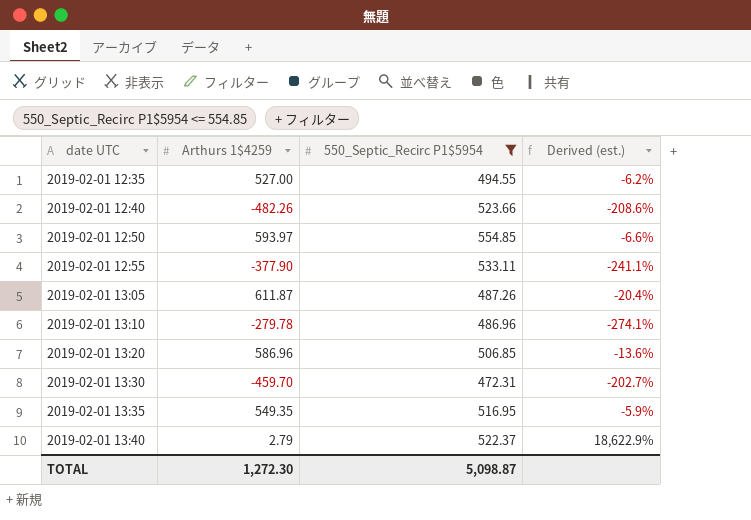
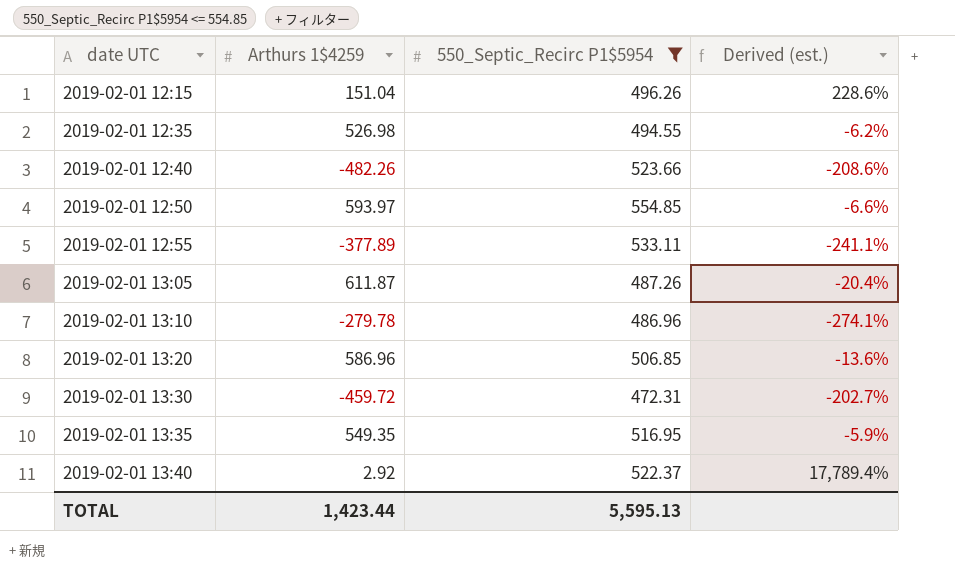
row 2019-02-01 12:15: none -> 151.04 | 496.26 | 228.6%
2019-02-01 12:35 | Arthurs 1$4259: 527.00 -> 526.98
2019-02-01 12:55 | Arthurs 1$4259: -377.90 -> -377.89
2019-02-01 13:30 | Arthurs 1$4259: -459.70 -> -459.72
2019-02-01 13:40 | Arthurs 1$4259: 2.79 -> 2.92
2019-02-01 13:40 | Derived (est.): 18,622.9% -> 17,789.4%
TOTAL | Arthurs 1$4259: 1,272.30 -> 1,423.44
TOTAL | 550_Septic_Recirc P1$5954: 5,098.87 -> 5,595.13

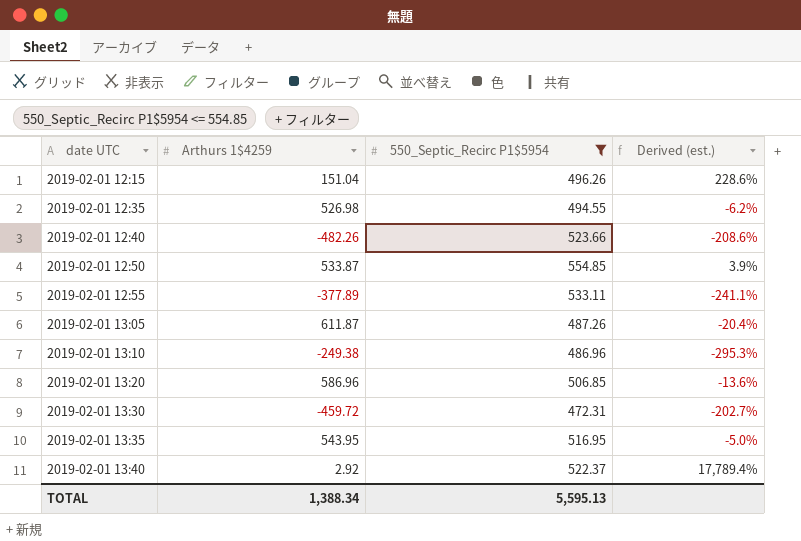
2019-02-01 12:50 | Arthurs 1$4259: 593.97 -> 533.87
2019-02-01 12:50 | Derived (est.): -6.6% -> 3.9%
2019-02-01 13:10 | Arthurs 1$4259: -279.78 -> -249.38
2019-02-01 13:10 | Derived (est.): -274.1% -> -295.3%
2019-02-01 13:35 | Arthurs 1$4259: 549.35 -> 543.95
2019-02-01 13:35 | Derived (est.): -5.9% -> -5.0%
TOTAL | Arthurs 1$4259: 1,423.44 -> 1,388.34

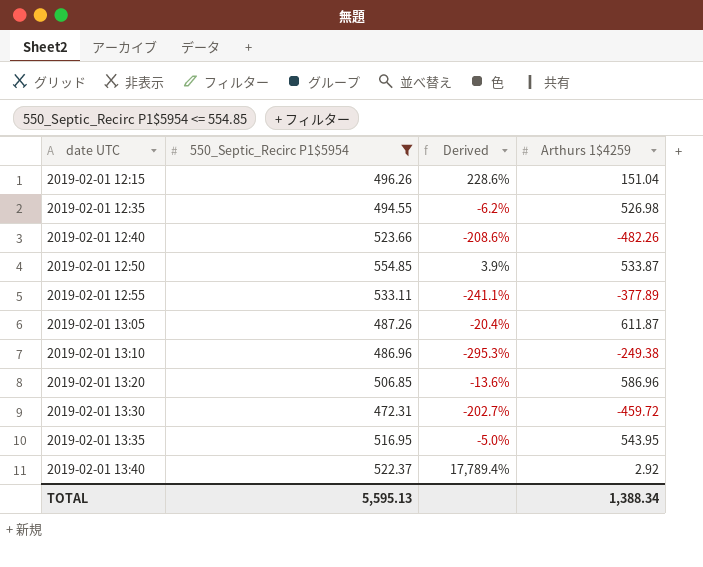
column name: Derived (est.) -> Derived
column Arthurs 1$4259 | position: 2 -> 4

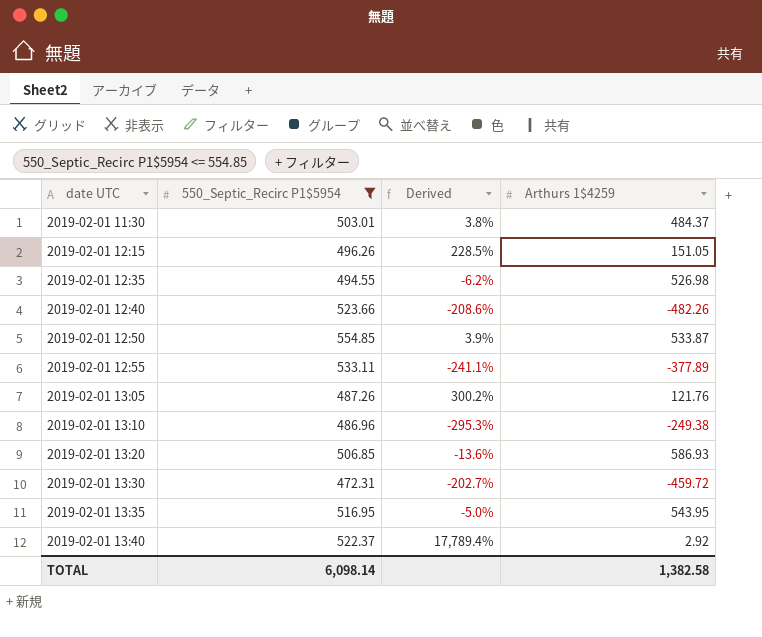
row 2019-02-01 11:30: none -> 503.01 | 3.8% | 484.37
2019-02-01 12:15 | Derived: 228.6% -> 228.5%
2019-02-01 12:15 | Arthurs 1$4259: 151.04 -> 151.05
2019-02-01 13:05 | Derived: -20.4% -> 300.2%
2019-02-01 13:05 | Arthurs 1$4259: 611.87 -> 121.76
2019-02-01 13:20 | Arthurs 1$4259: 586.96 -> 586.93
TOTAL | 550_Septic_Recirc P1$5954: 5,595.13 -> 6,098.14
TOTAL | Arthurs 1$4259: 1,388.34 -> 1,382.58

